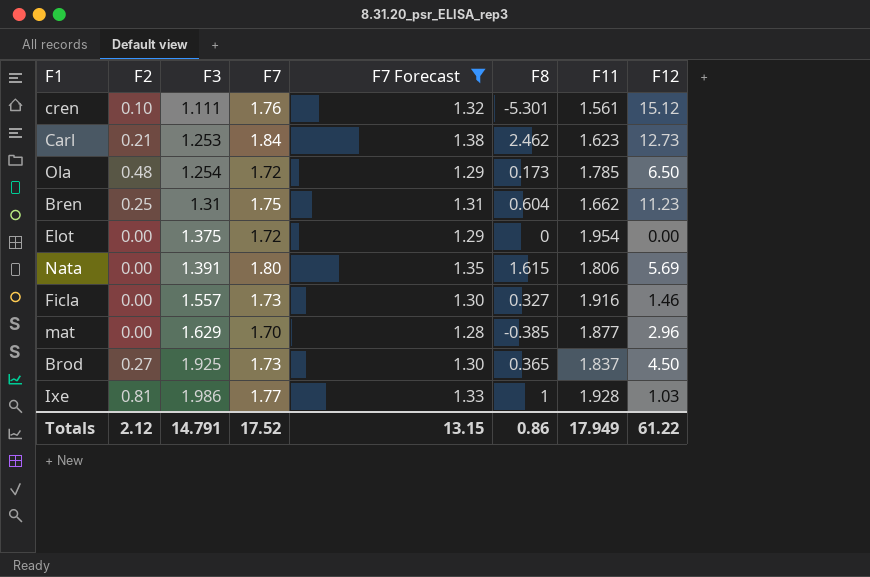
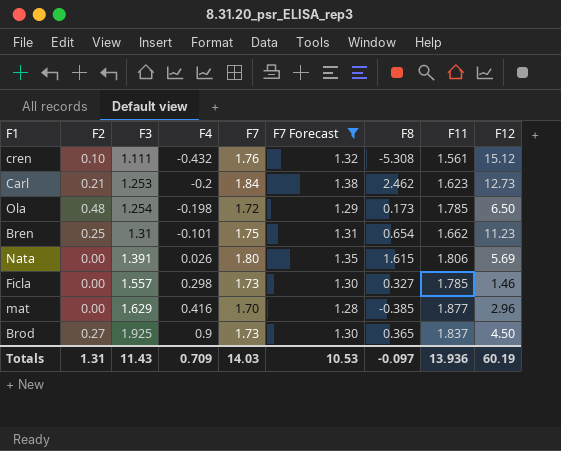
column F4 | position: none -> 4
row Elot: 0.00 | 1.375 | 1.72 | 1.29 | 0 | 1.954 | 0.00 -> none
row Ixe: 0.81 | 1.986 | 1.77 | 1.33 | 1 | 1.928 | 1.03 -> none
cren | F8: -5.301 -> -5.308
Bren | F8: 0.604 -> 0.654
Ficla | F11: 1.916 -> 1.785
Totals | F2: 2.12 -> 1.31
Totals | F3: 14.791 -> 11.43
Totals | F7: 17.52 -> 14.03
Totals | F7 Forecast: 13.15 -> 10.53
Totals | F8: 0.86 -> -0.097
Totals | F11: 17.949 -> 13.936
Totals | F12: 61.22 -> 60.19

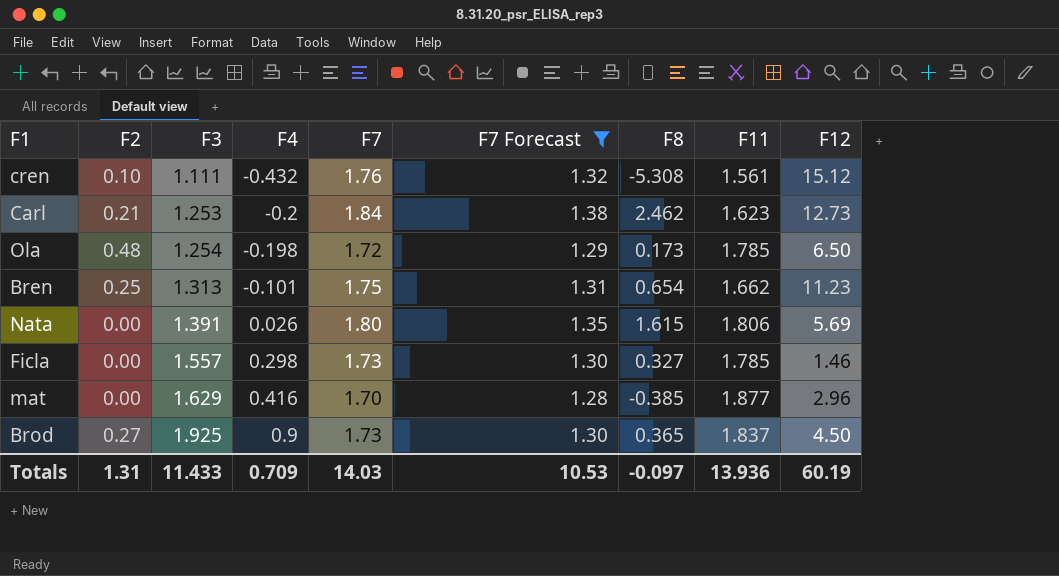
Bren | F3: 1.31 -> 1.313
Totals | F3: 11.43 -> 11.433

